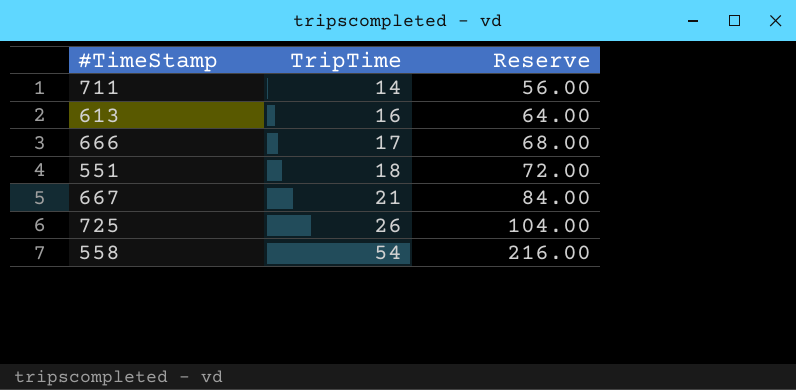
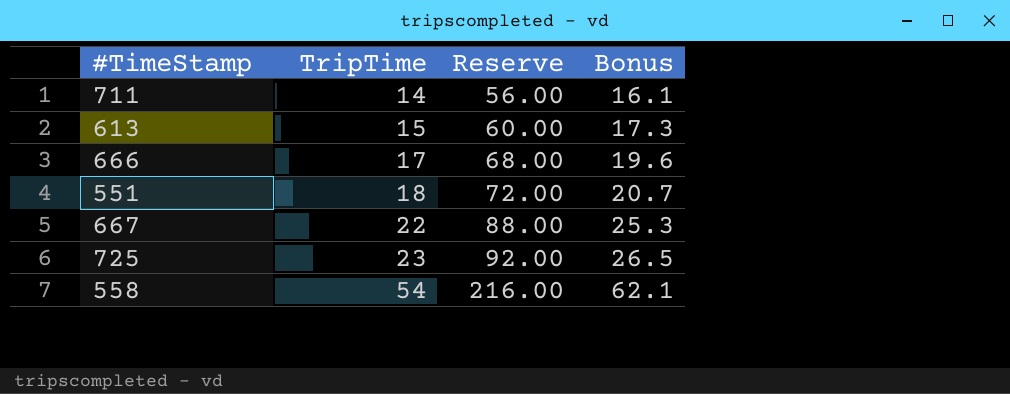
column Bonus | formula: none -> [TripTime] * 1.15
613 | TripTime: 16 -> 15
613 | Reserve: 64.00 -> 60.00
667 | TripTime: 21 -> 22
667 | Reserve: 84.00 -> 88.00
725 | TripTime: 26 -> 23
725 | Reserve: 104.00 -> 92.00

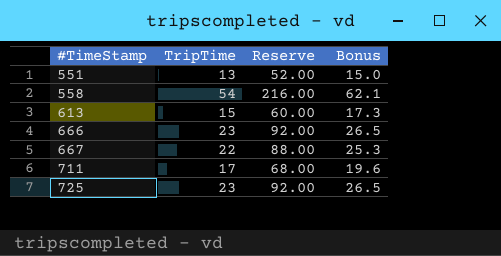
row order: TripTime ascending -> #TimeStamp ascending
551 | TripTime: 18 -> 13
551 | Reserve: 72.00 -> 52.00
551 | Bonus: 20.7 -> 15.0
666 | TripTime: 17 -> 23
666 | Reserve: 68.00 -> 92.00
666 | Bonus: 19.6 -> 26.5
711 | TripTime: 14 -> 17
711 | Reserve: 56.00 -> 68.00
711 | Bonus: 16.1 -> 19.6

